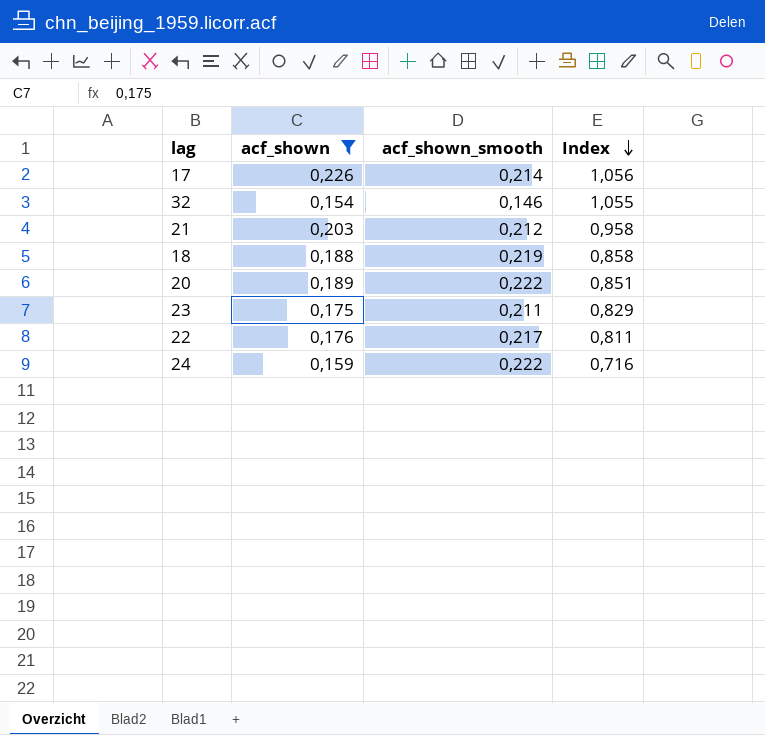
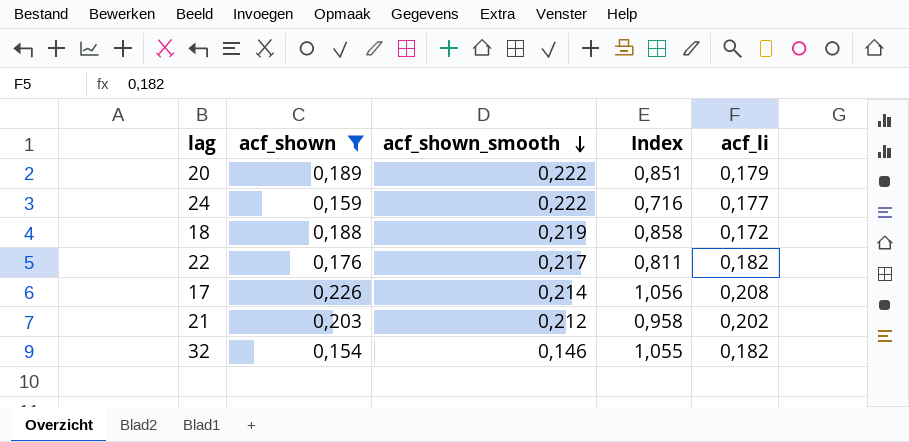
row order: Index descending -> acf_shown_smooth descending
column acf_li | position: none -> 5
row 23: 0,175 | 0,211 | 0,829 -> none

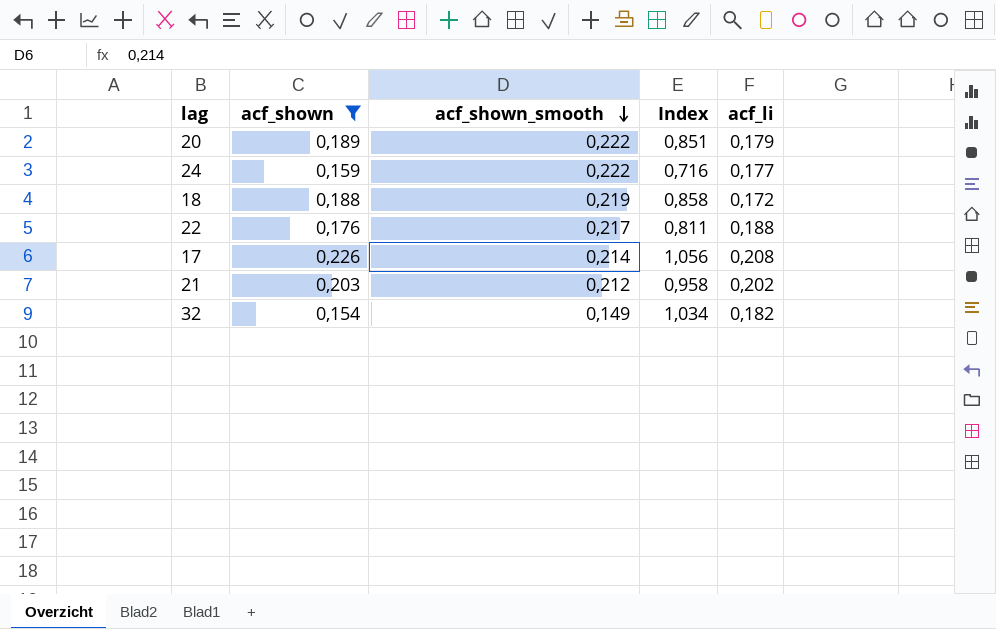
22 | acf_li: 0,182 -> 0,188
32 | acf_shown_smooth: 0,146 -> 0,149
32 | Index: 1,055 -> 1,034

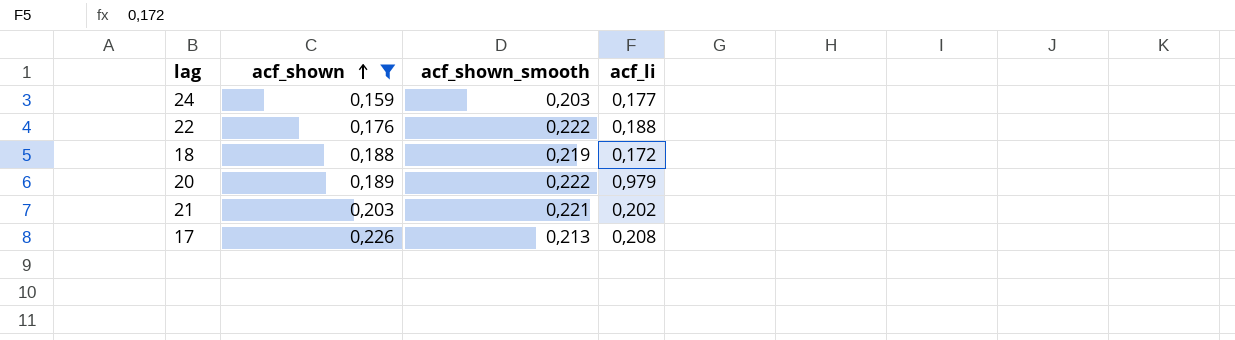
row order: acf_shown_smooth descending -> acf_shown ascending
column Index | formula: [acf_shown] / [acf_shown_smooth] -> none
row 32: 0,154 | 0,149 | 1,034 | 0,182 -> none
24 | acf_shown_smooth: 0,222 -> 0,203
22 | acf_shown_smooth: 0,217 -> 0,222
20 | acf_li: 0,179 -> 0,979
21 | acf_shown_smooth: 0,212 -> 0,221
17 | acf_shown_smooth: 0,214 -> 0,213

